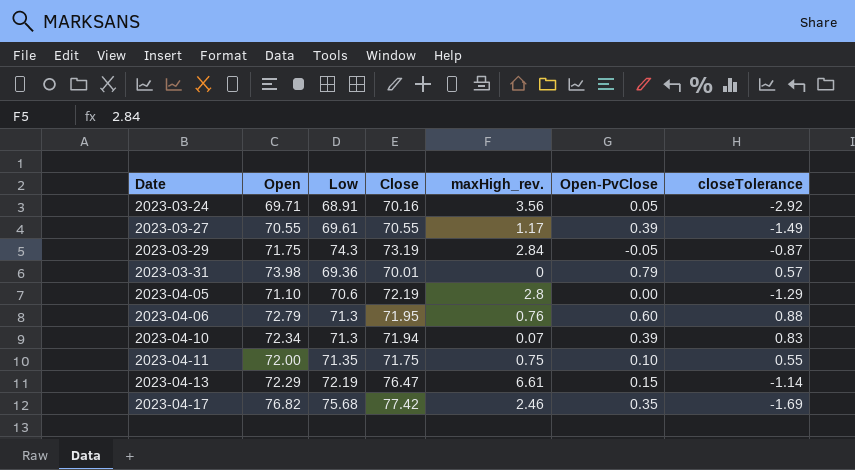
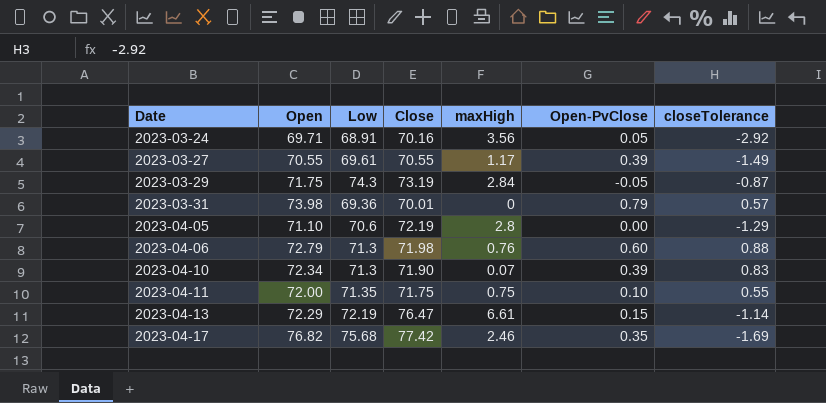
column name: maxHigh_rev. -> maxHigh
2023-04-06 | Close: 71.95 -> 71.98
2023-04-10 | Close: 71.94 -> 71.90

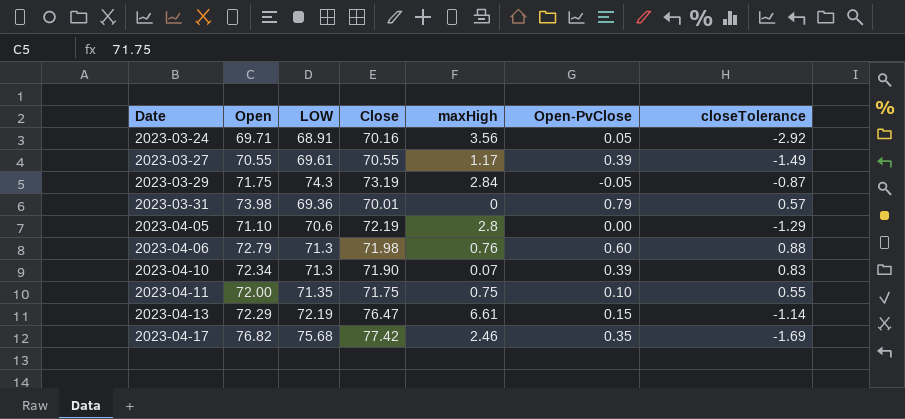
column name: Low -> LOW

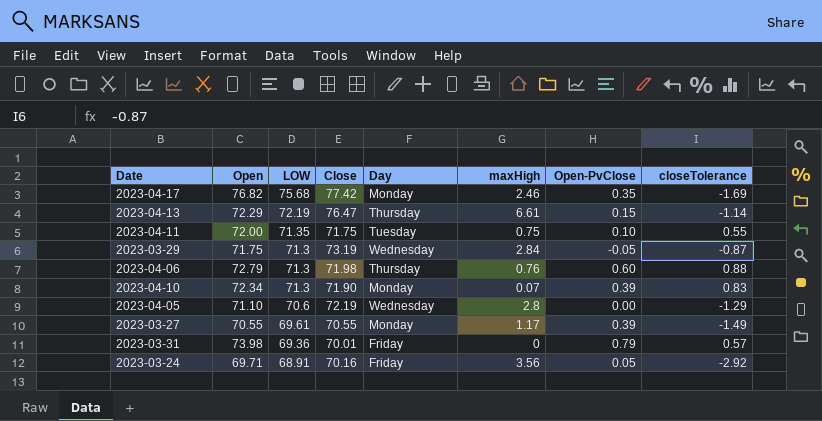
row order: Date ascending -> LOW descending
column Day | position: none -> 5
2023-03-29 | LOW: 74.3 -> 71.3

